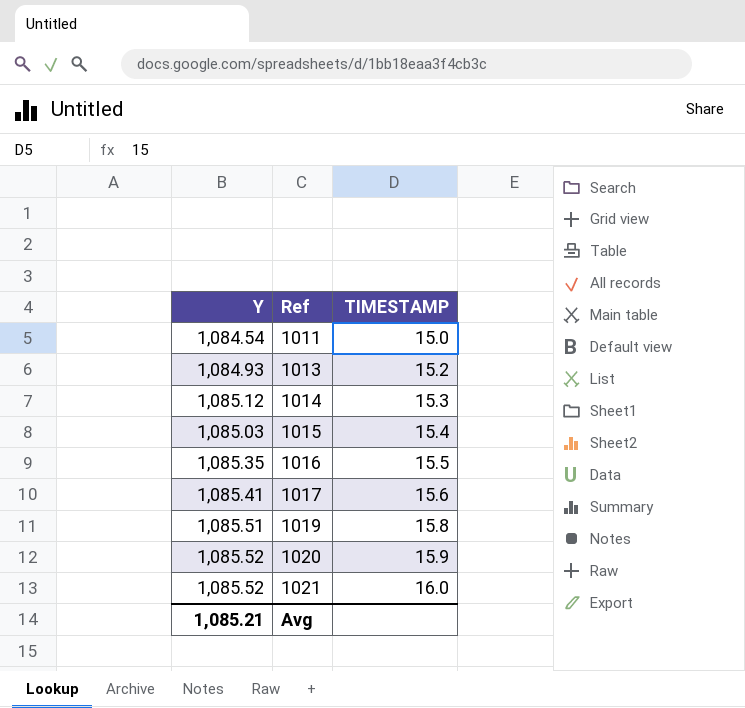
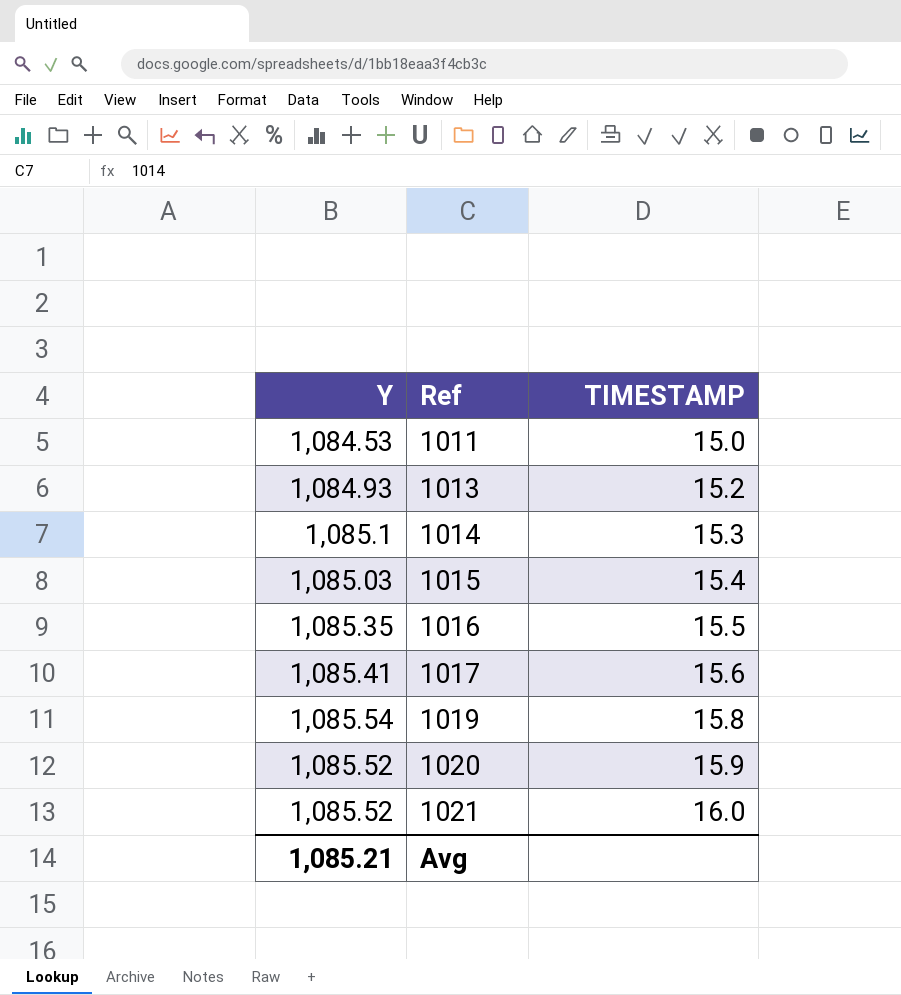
1011 | Y: 1,084.54 -> 1,084.53
1014 | Y: 1,085.12 -> 1,085.1
1019 | Y: 1,085.51 -> 1,085.54

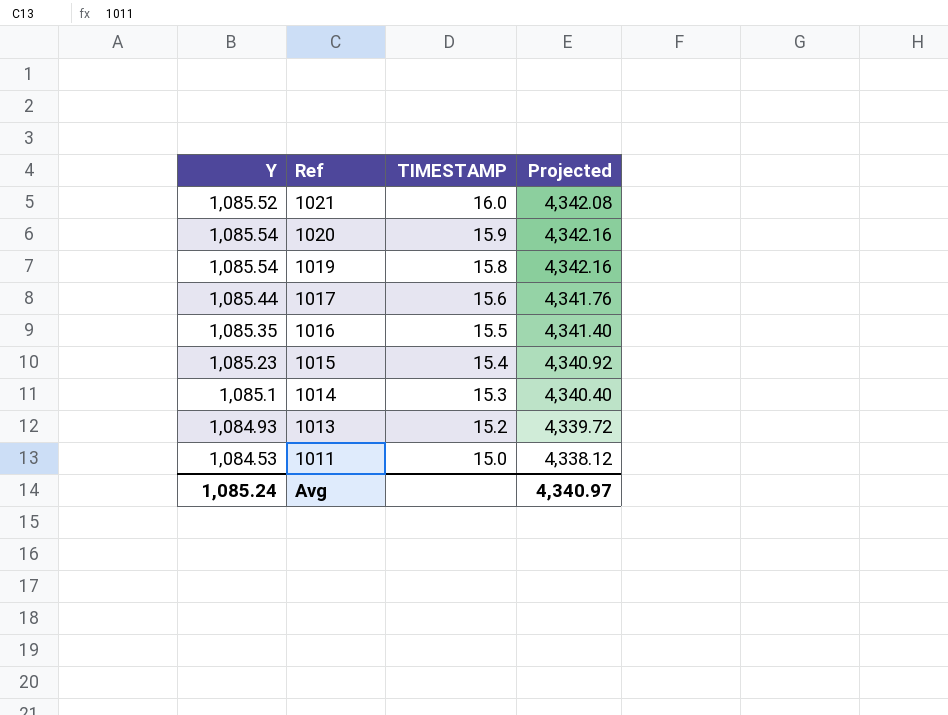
row order: Ref ascending -> Ref descending
column Projected | formula: none -> [Y] * 4
1020 | Y: 1,085.52 -> 1,085.54
1017 | Y: 1,085.41 -> 1,085.44
1015 | Y: 1,085.03 -> 1,085.23
Avg | Y: 1,085.21 -> 1,085.24

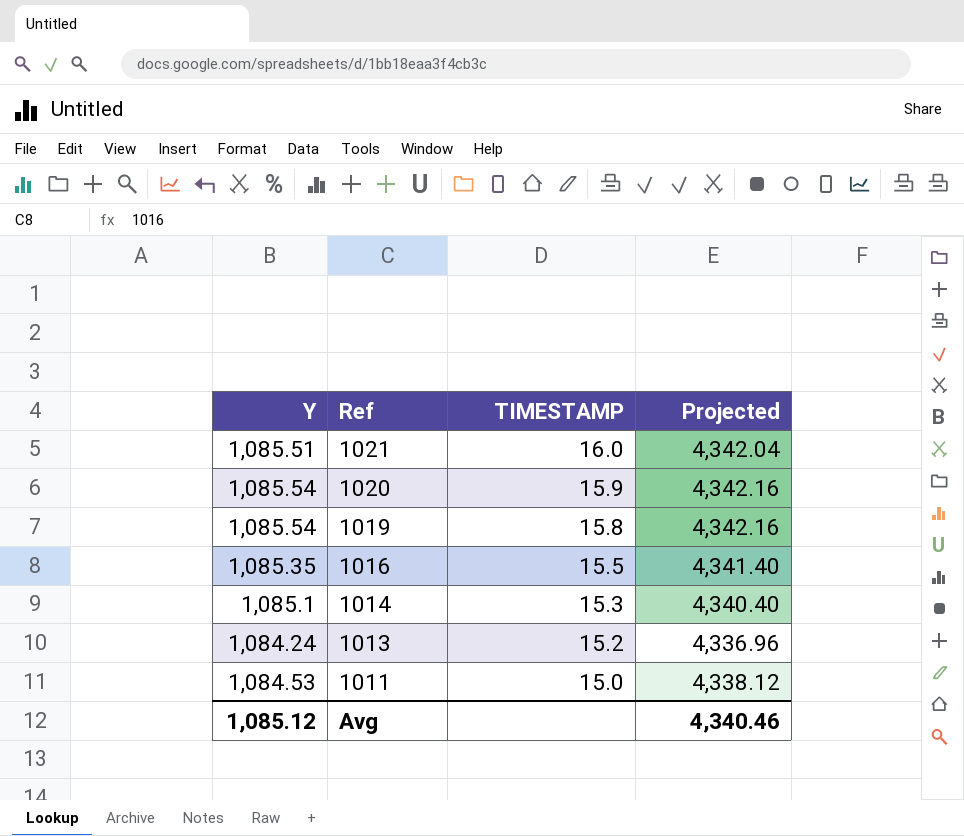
row 1017: 1,085.44 | 15.6 | 4,341.76 -> none
row 1015: 1,085.23 | 15.4 | 4,340.92 -> none
1021 | Y: 1,085.52 -> 1,085.51
1021 | Projected: 4,342.08 -> 4,342.04
1013 | Y: 1,084.93 -> 1,084.24
1013 | Projected: 4,339.72 -> 4,336.96
Avg | Y: 1,085.24 -> 1,085.12
Avg | Projected: 4,340.97 -> 4,340.46

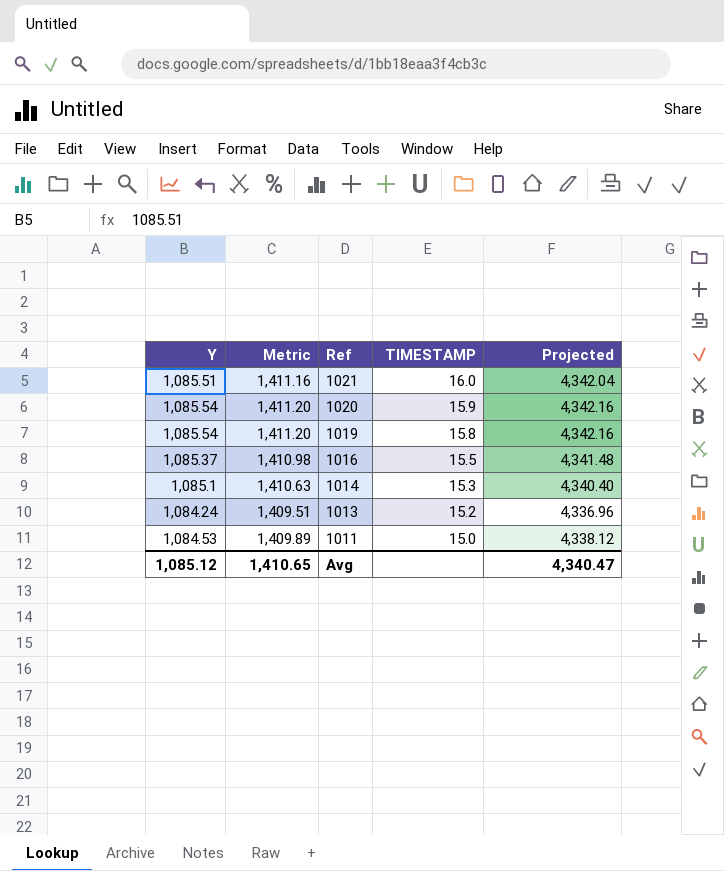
column Metric | formula: none -> [Y] * 1.3
1016 | Y: 1,085.35 -> 1,085.37
1016 | Projected: 4,341.40 -> 4,341.48
Avg | Projected: 4,340.46 -> 4,340.47

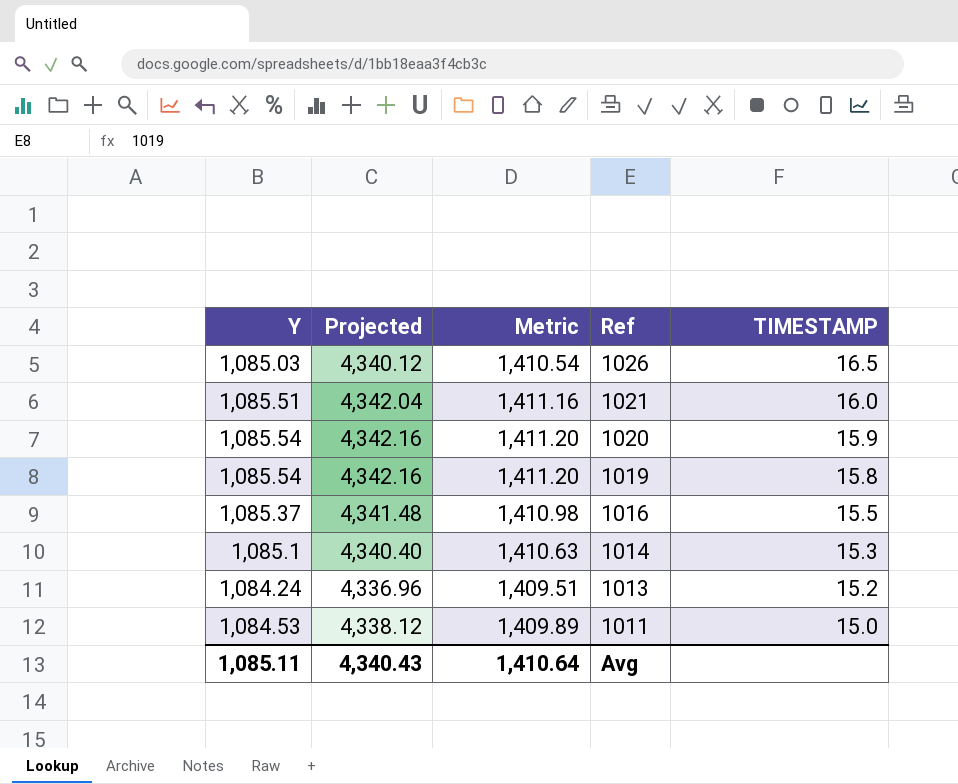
column Projected | position: 5 -> 2
row 1026: none -> 1,085.03 | 4,340.12 | 1,410.54 | 16.5
Avg | Y: 1,085.12 -> 1,085.11
Avg | Projected: 4,340.47 -> 4,340.43
Avg | Metric: 1,410.65 -> 1,410.64

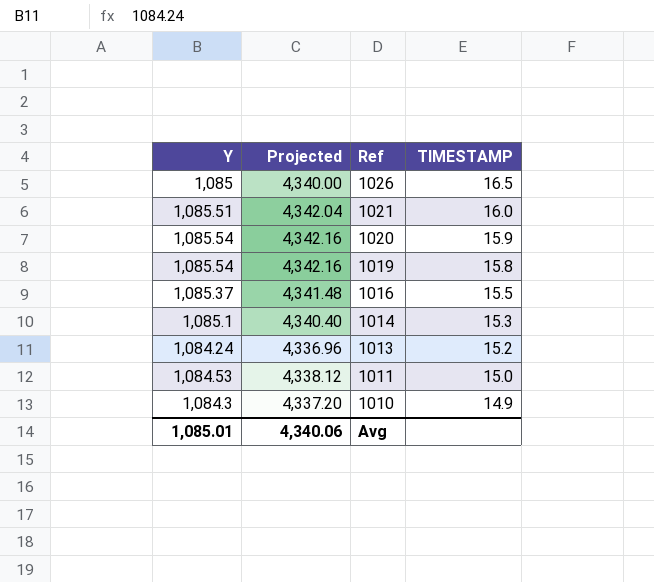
column Metric | formula: [Y] * 1.3 -> none
1026 | Y: 1,085.03 -> 1,085
1026 | Projected: 4,340.12 -> 4,340.00
row 1010: none -> 1,084.3 | 4,337.20 | 14.9
Avg | Y: 1,085.11 -> 1,085.01
Avg | Projected: 4,340.43 -> 4,340.06

